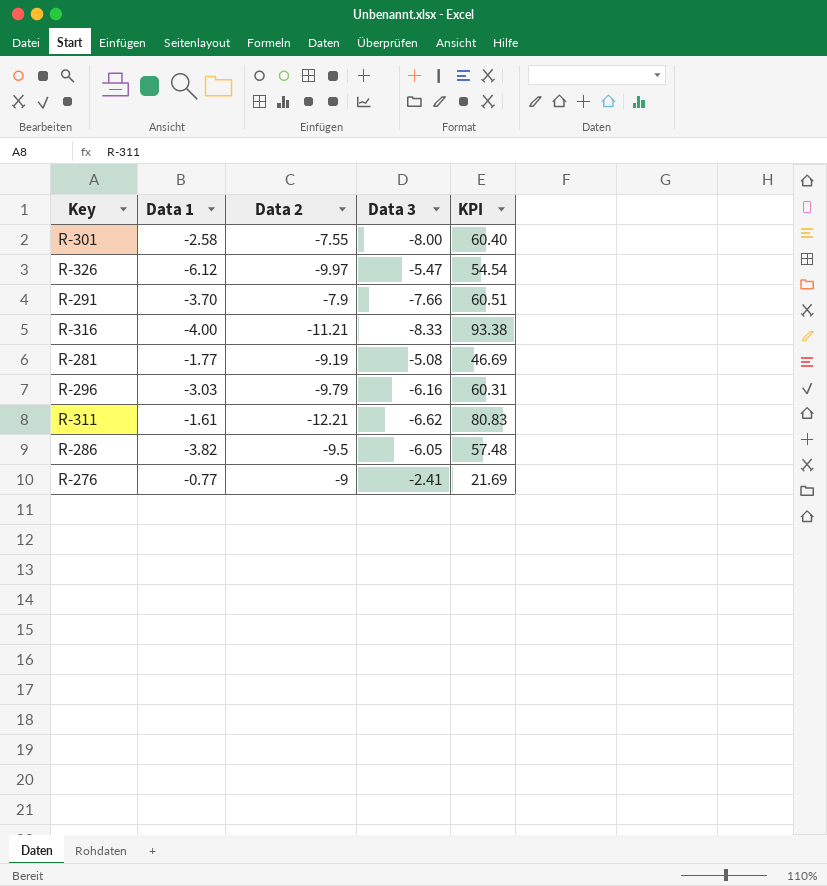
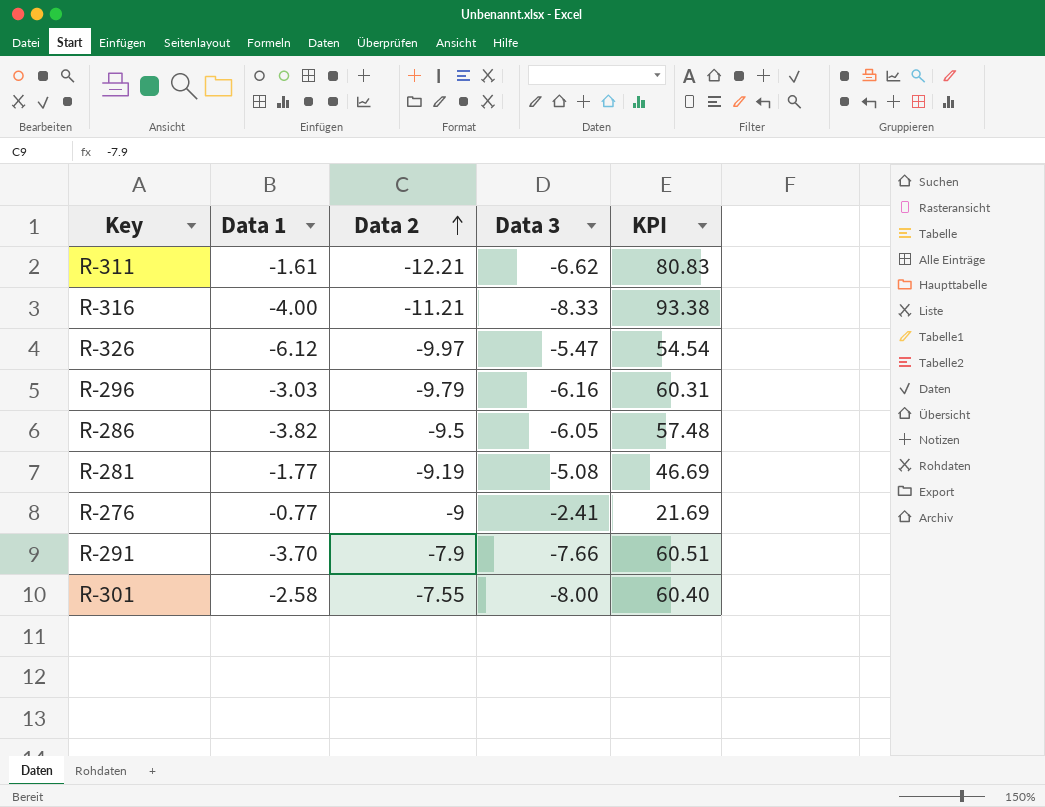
row order: none -> Data 2 ascending

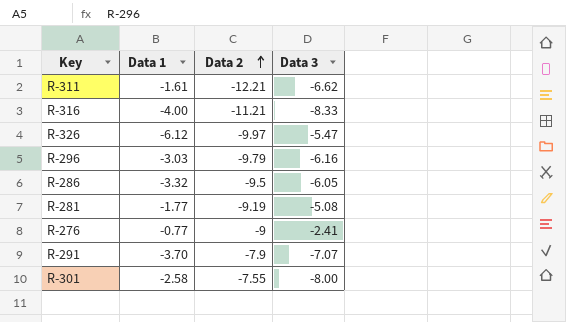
column KPI | formula: [Data 2] * [Data 3] -> none
R-286 | Data 1: -3.82 -> -3.32
R-291 | Data 3: -7.66 -> -7.07

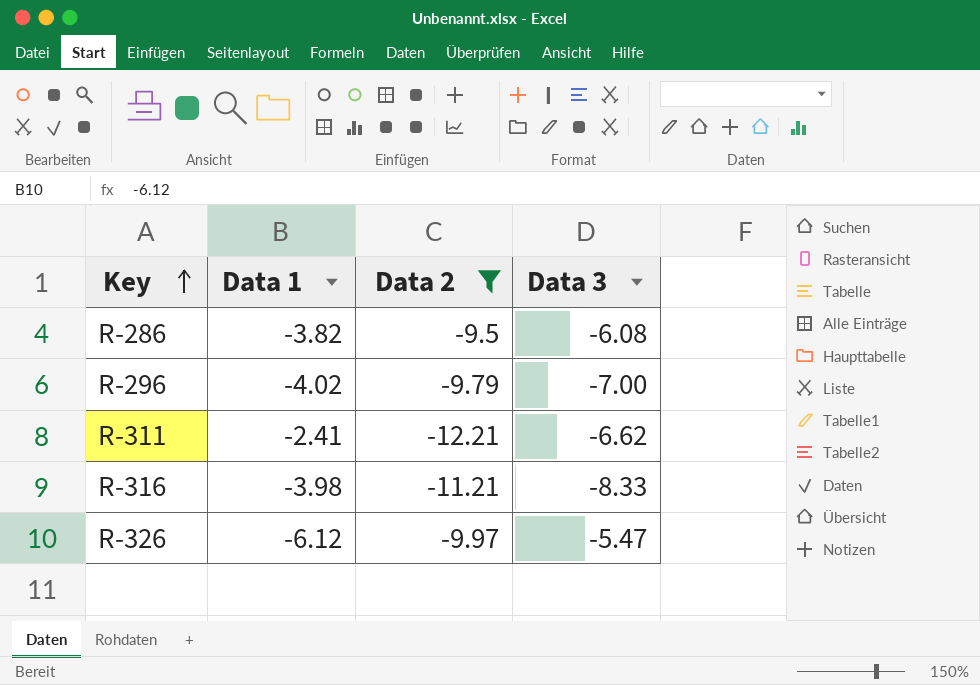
filter: none -> Data 2 <= -9.5
row order: Data 2 ascending -> Key ascending
R-286 | Data 1: -3.32 -> -3.82
R-286 | Data 3: -6.05 -> -6.08
R-296 | Data 1: -3.03 -> -4.02
R-296 | Data 3: -6.16 -> -7.00
R-311 | Data 1: -1.61 -> -2.41
R-316 | Data 1: -4.00 -> -3.98

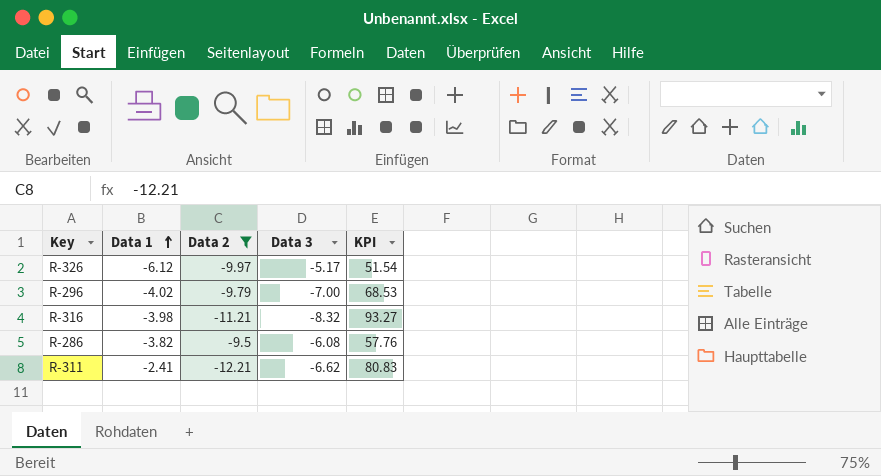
row order: Key ascending -> Data 1 ascending
column KPI | formula: none -> [Data 2] * [Data 3]
R-326 | Data 3: -5.47 -> -5.17
R-316 | Data 3: -8.33 -> -8.32

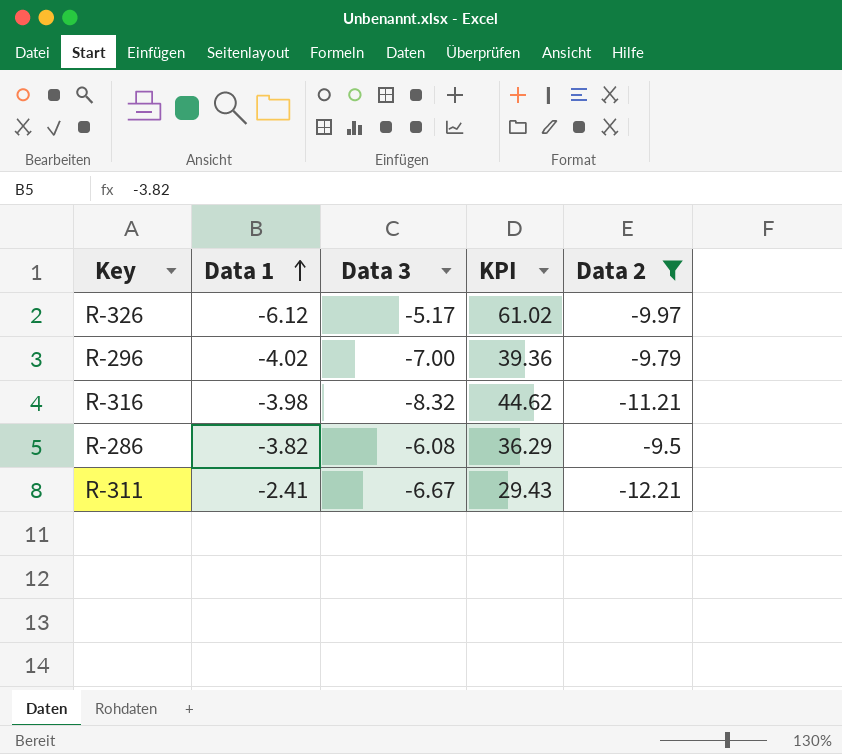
column KPI | formula: [Data 2] * [Data 3] -> [Data 1] * [Data 2]
column Data 2 | position: 3 -> 5
R-311 | Data 3: -6.62 -> -6.67

